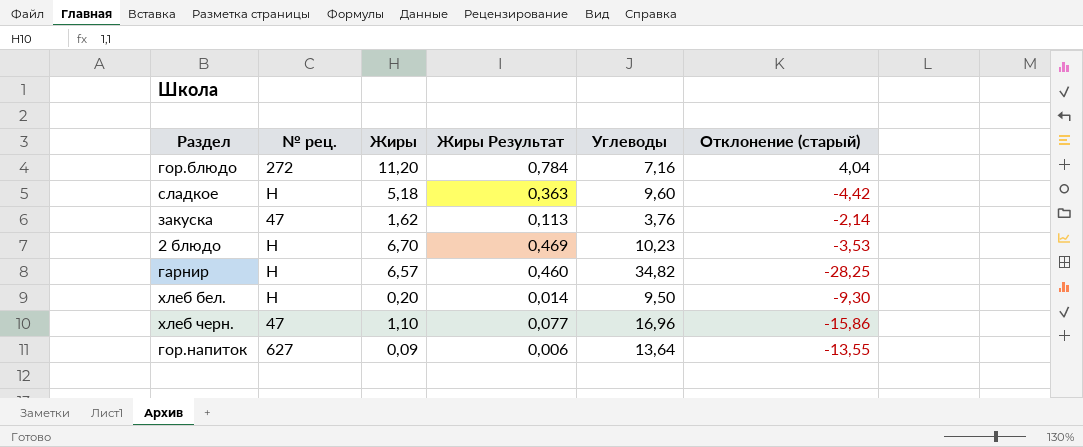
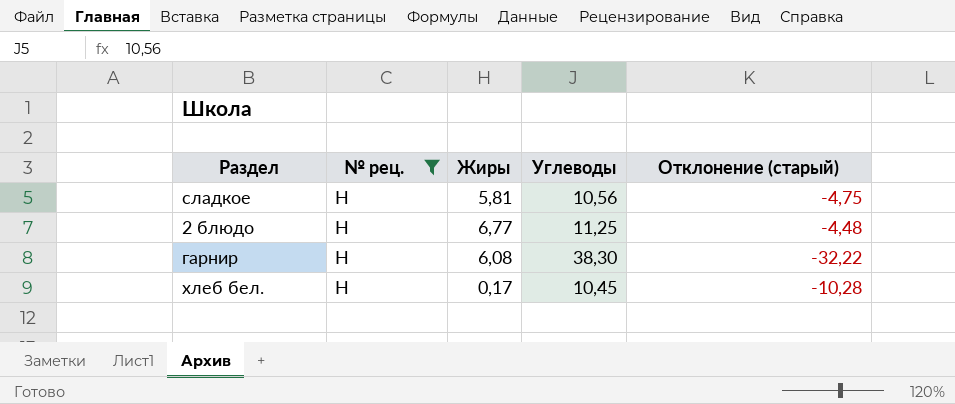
filter: none -> № рец. = Н
column Жиры Результат | formula: [Жиры] * 0,07 -> none
сладкое | Жиры: 5,18 -> 5,81
сладкое | Углеводы: 9,60 -> 10,56
сладкое | Отклонение (старый): -4,42 -> -4,75
2 блюдо | Жиры: 6,70 -> 6,77
2 блюдо | Углеводы: 10,23 -> 11,25
2 блюдо | Отклонение (старый): -3,53 -> -4,48
гарнир | Жиры: 6,57 -> 6,08
гарнир | Углеводы: 34,82 -> 38,30
гарнир | Отклонение (старый): -28,25 -> -32,22
хлеб бел. | Жиры: 0,20 -> 0,17
хлеб бел. | Углеводы: 9,50 -> 10,45
хлеб бел. | Отклонение (старый): -9,30 -> -10,28

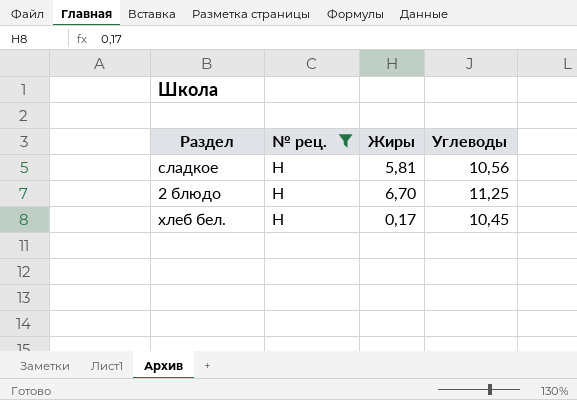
column Отклонение (старый) | formula: [Жиры] - [Углеводы] -> none
row гарнир: Н | 6,08 | 38,30 | -32,22 -> none
2 блюдо | Жиры: 6,77 -> 6,70

